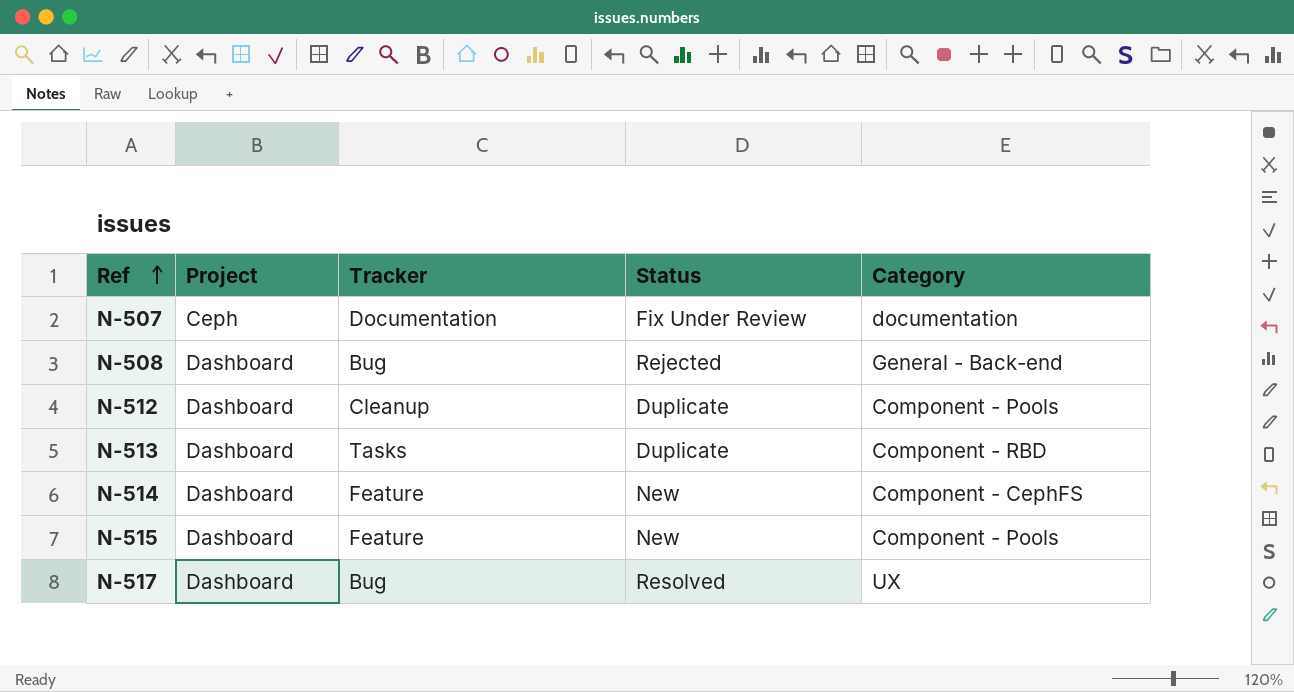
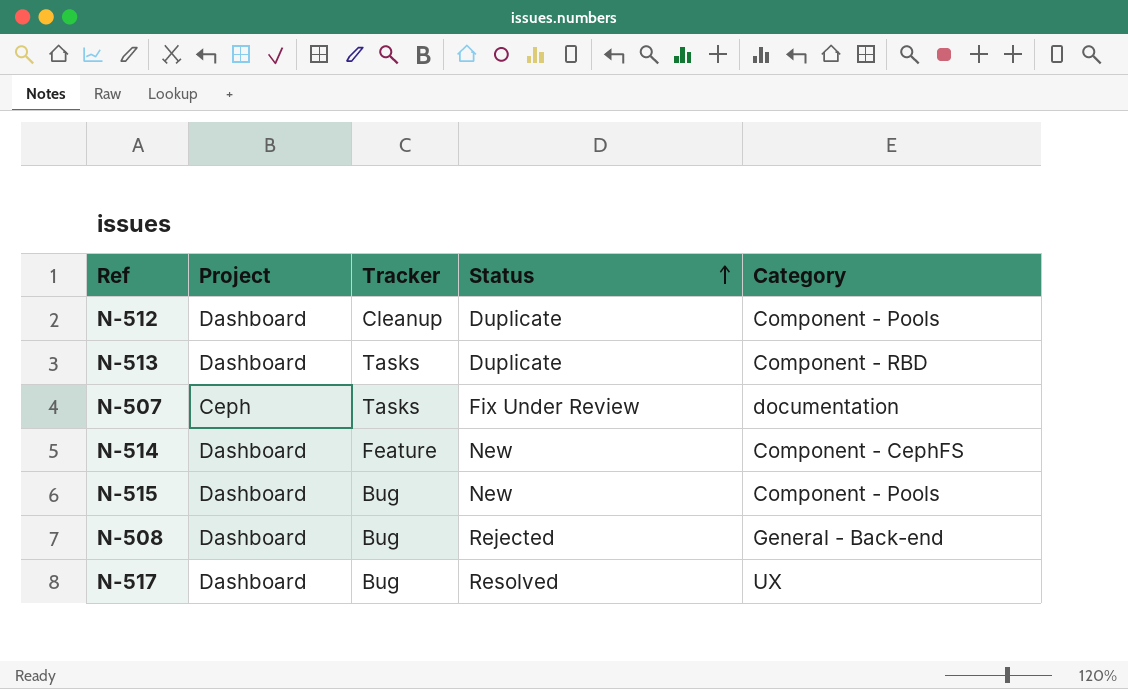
row order: Ref ascending -> Status ascending
N-507 | Tracker: Documentation -> Tasks
N-515 | Tracker: Feature -> Bug

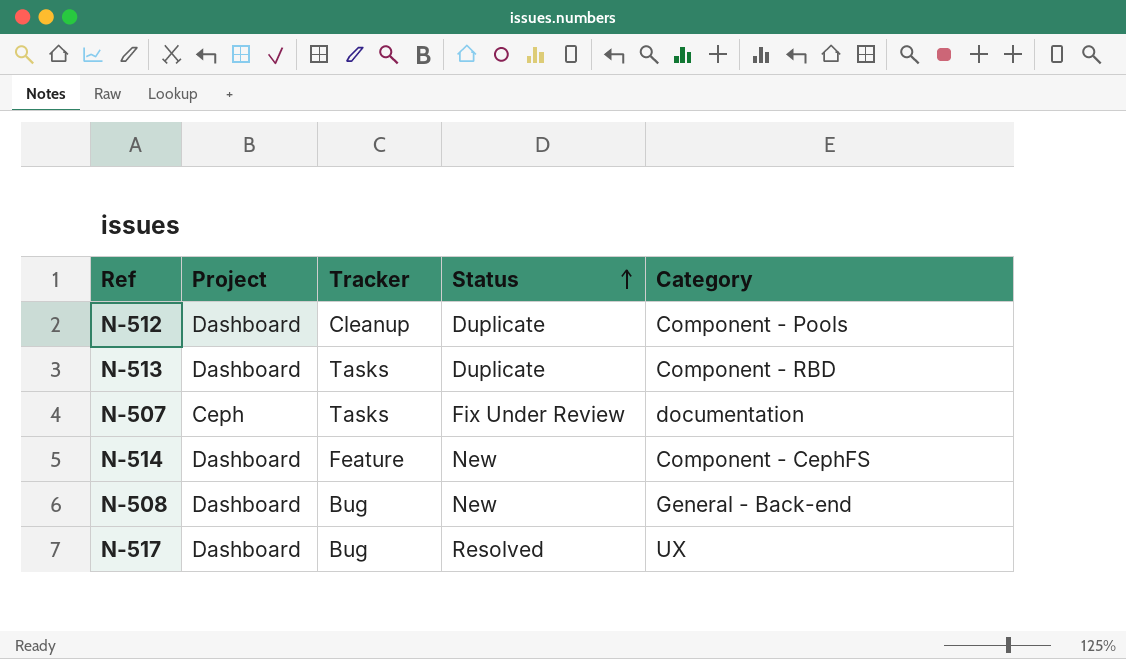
row N-515: Dashboard | Bug | New | Component - Pools -> none
N-508 | Status: Rejected -> New

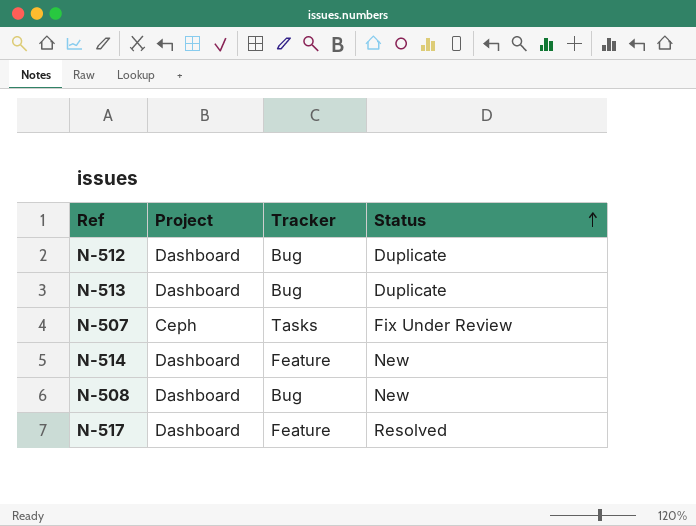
column Category | position: 5 -> none
N-512 | Tracker: Cleanup -> Bug
N-513 | Tracker: Tasks -> Bug
N-517 | Tracker: Bug -> Feature

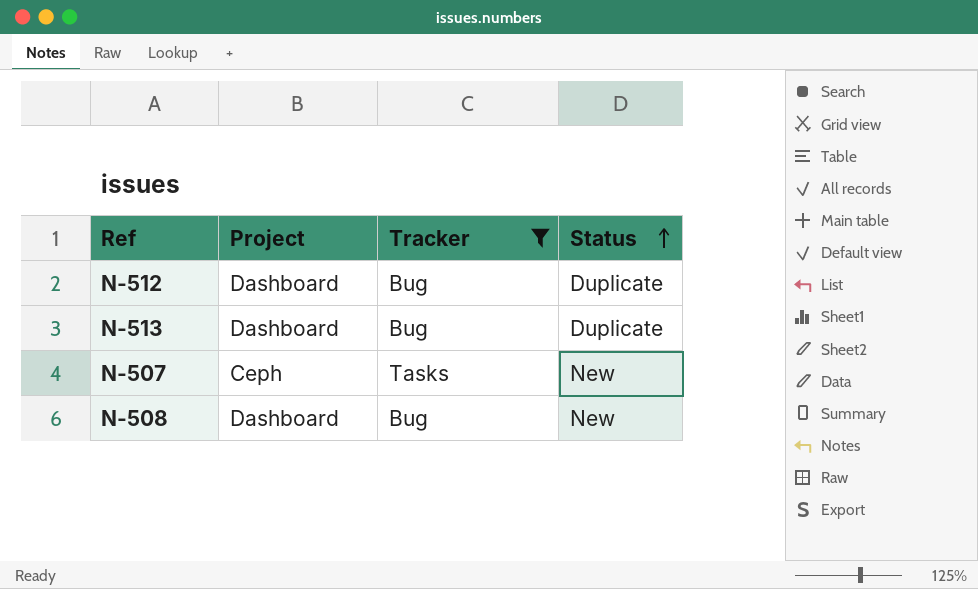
filter: none -> Tracker != Feature
N-507 | Status: Fix Under Review -> New

